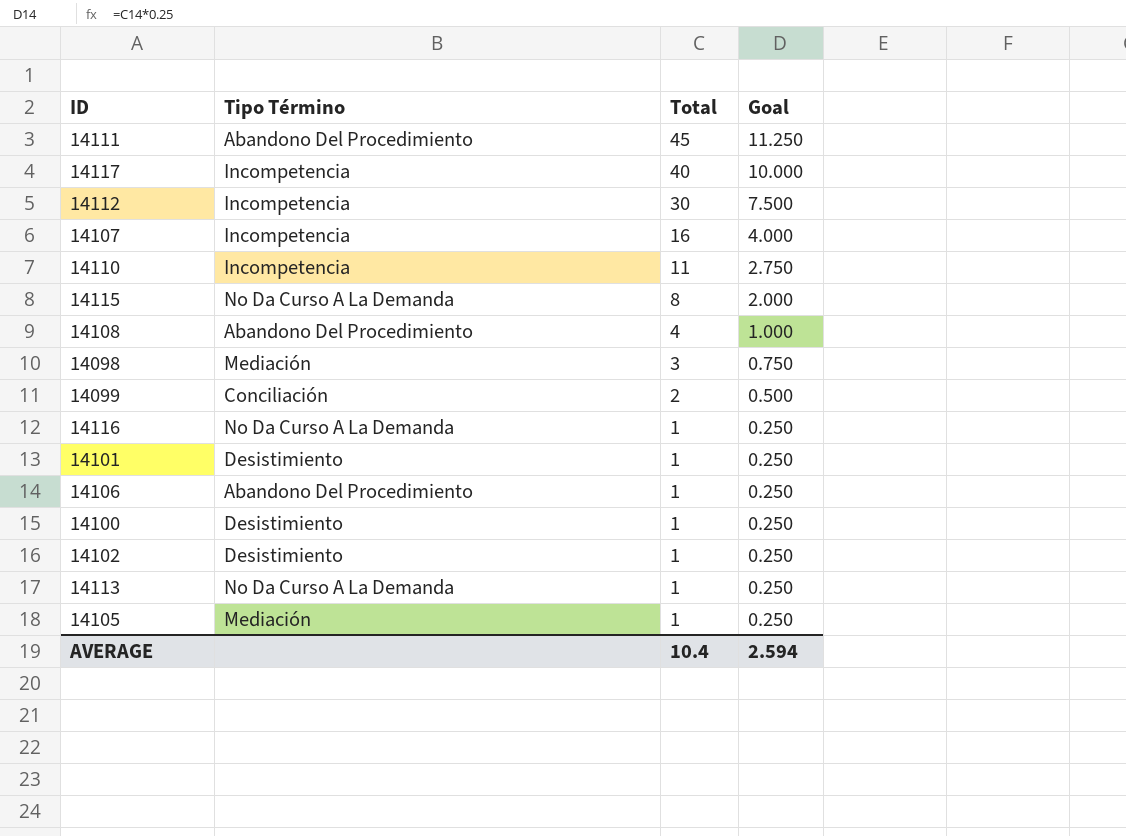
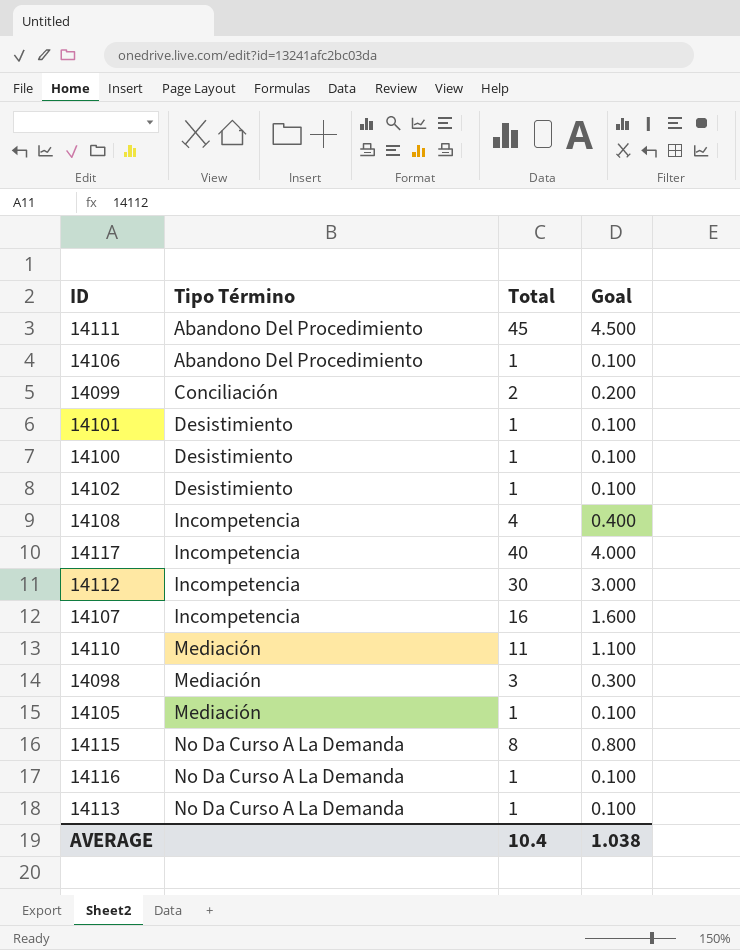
row order: Total descending -> Tipo Término ascending
column Goal | formula: [Total] * 0.25 -> [Total] * 0.1
14108 | Tipo Término: Abandono Del Procedimiento -> Incompetencia
14110 | Tipo Término: Incompetencia -> Mediación
AVERAGE | Goal: 2.594 -> 1.038

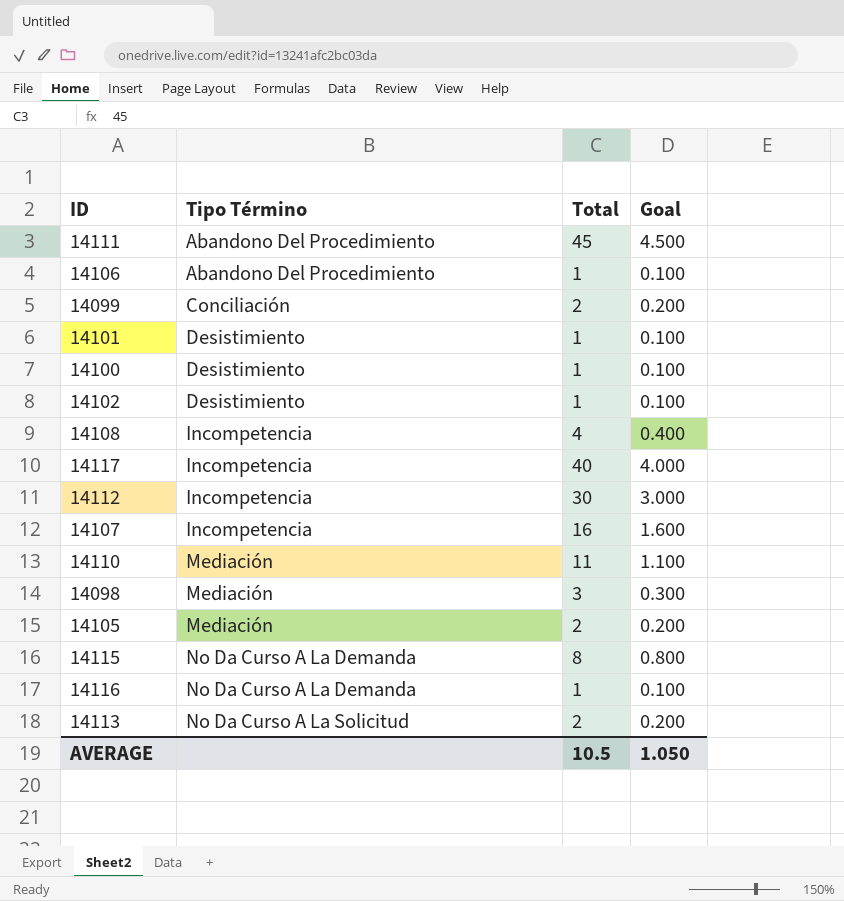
14105 | Total: 1 -> 2
14105 | Goal: 0.100 -> 0.200
14113 | Tipo Término: No Da Curso A La Demanda -> No Da Curso A La Solicitud
14113 | Total: 1 -> 2
14113 | Goal: 0.100 -> 0.200
AVERAGE | Total: 10.4 -> 10.5
AVERAGE | Goal: 1.038 -> 1.050

